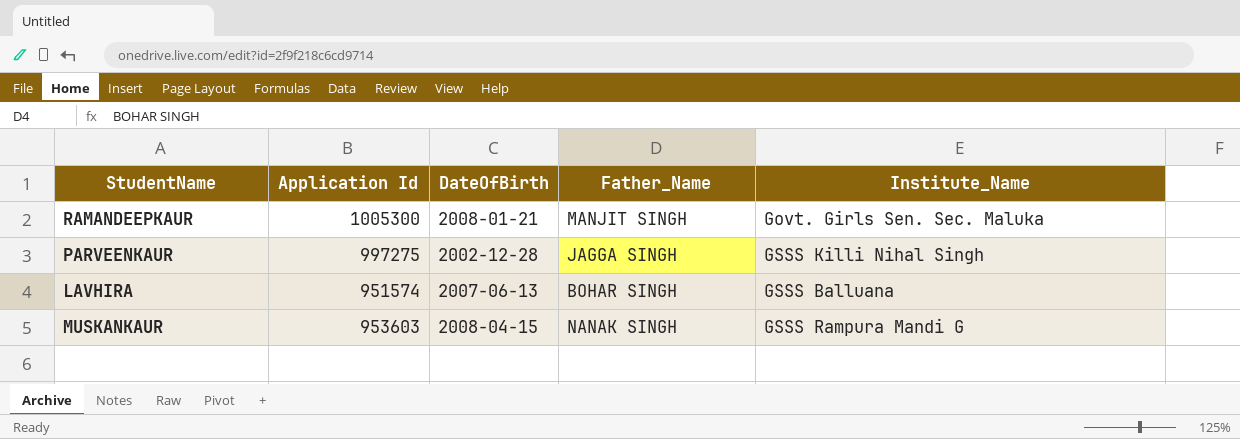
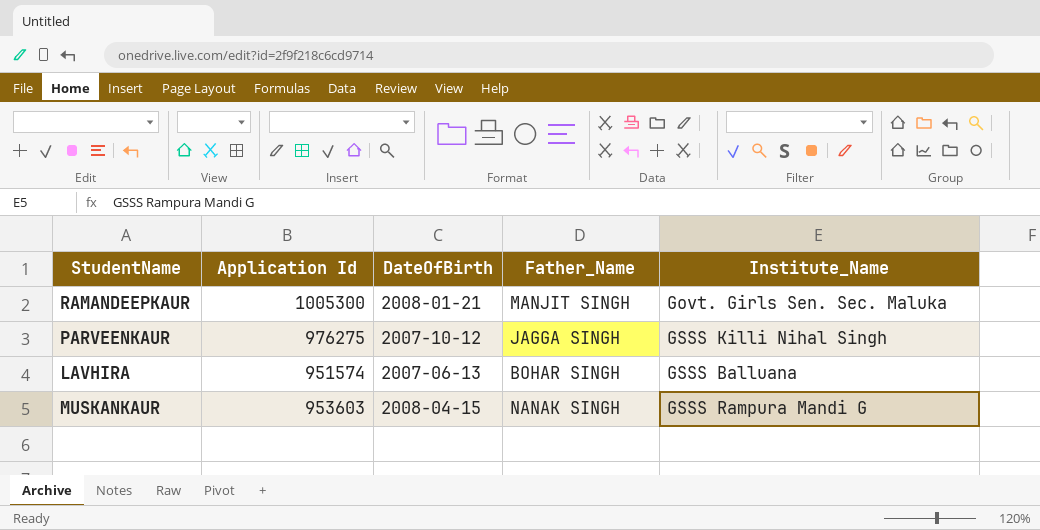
PARVEENKAUR | Application Id: 997275 -> 976275
PARVEENKAUR | DateOfBirth: 2002-12-28 -> 2007-10-12

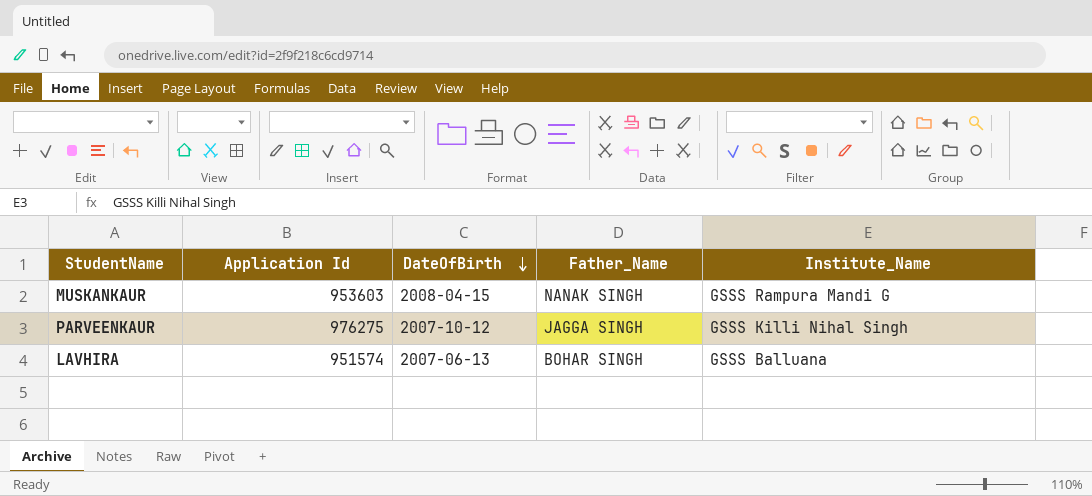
row order: none -> DateOfBirth descending
row RAMANDEEPKAUR: 1005300 | 2008-01-21 | MANJIT SINGH | Govt. Girls Sen. Sec. Maluka -> none

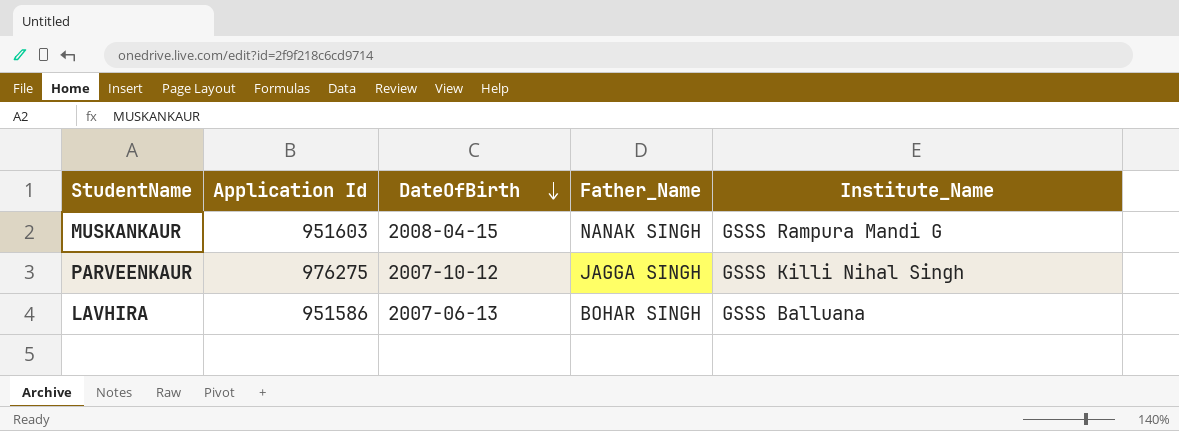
MUSKANKAUR | Application Id: 953603 -> 951603
LAVHIRA | Application Id: 951574 -> 951586

